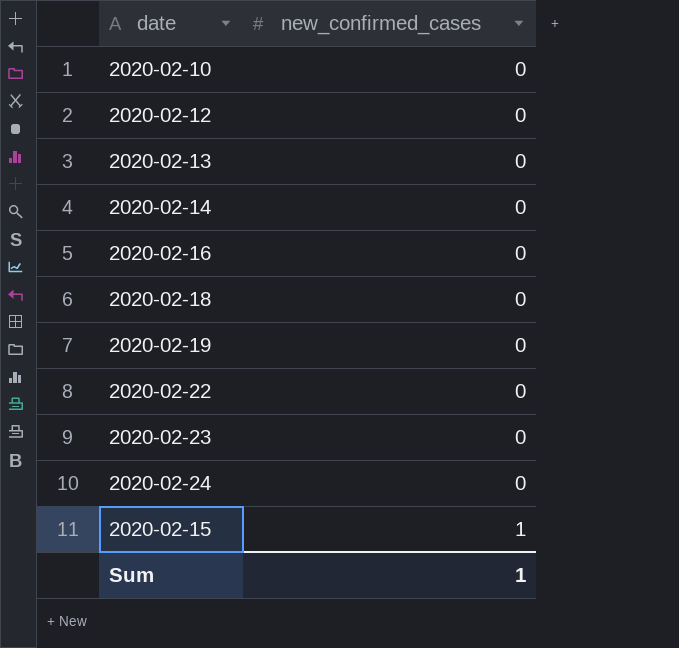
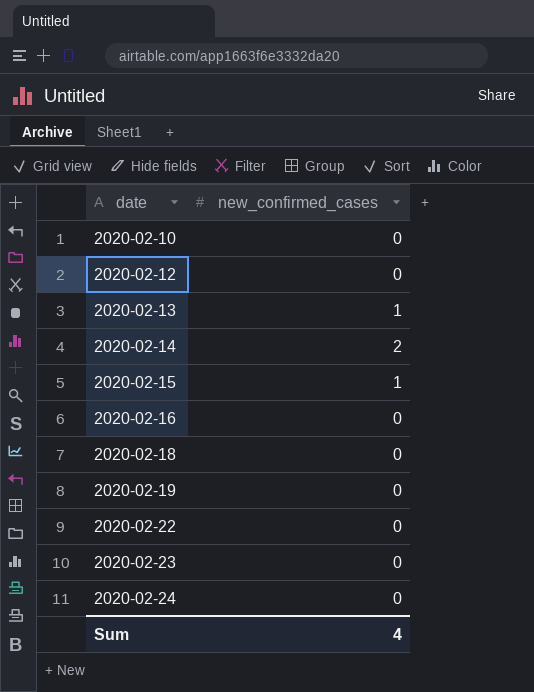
row order: new_confirmed_cases ascending -> date ascending
2020-02-13 | new_confirmed_cases: 0 -> 1
2020-02-14 | new_confirmed_cases: 0 -> 2
Sum | new_confirmed_cases: 1 -> 4

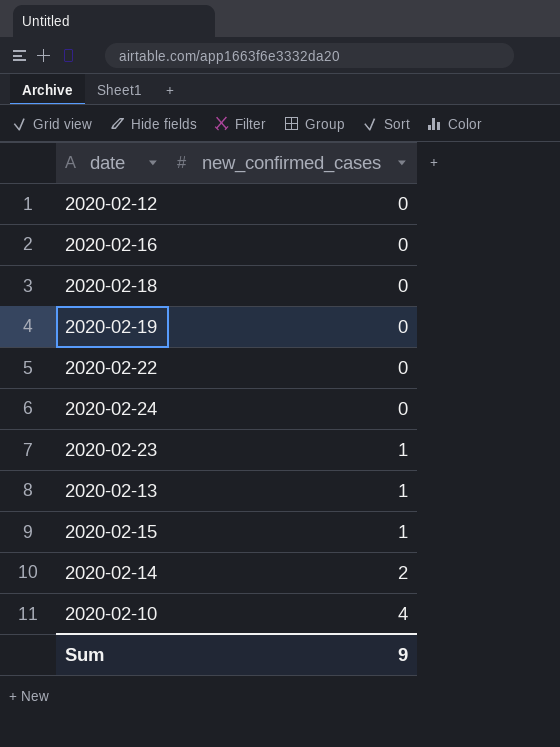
row order: date ascending -> new_confirmed_cases ascending
2020-02-23 | new_confirmed_cases: 0 -> 1
2020-02-10 | new_confirmed_cases: 0 -> 4
Sum | new_confirmed_cases: 4 -> 9

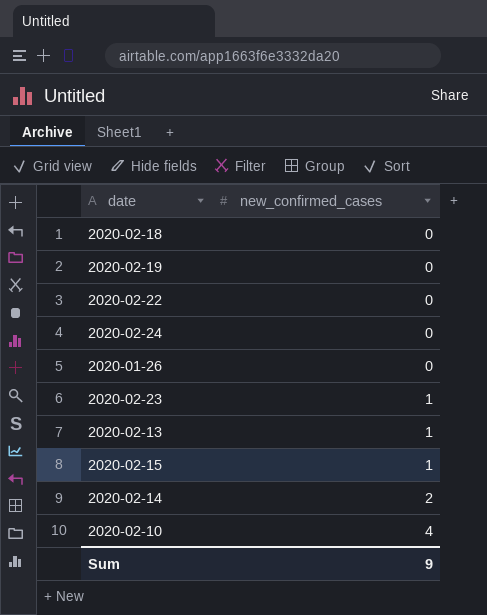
row 2020-02-12: 0 -> none
row 2020-02-16: 0 -> none
row 2020-01-26: none -> 0

